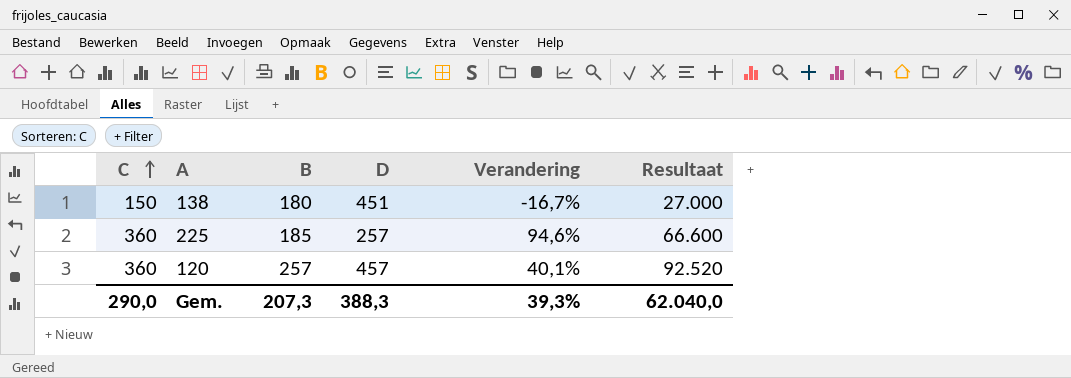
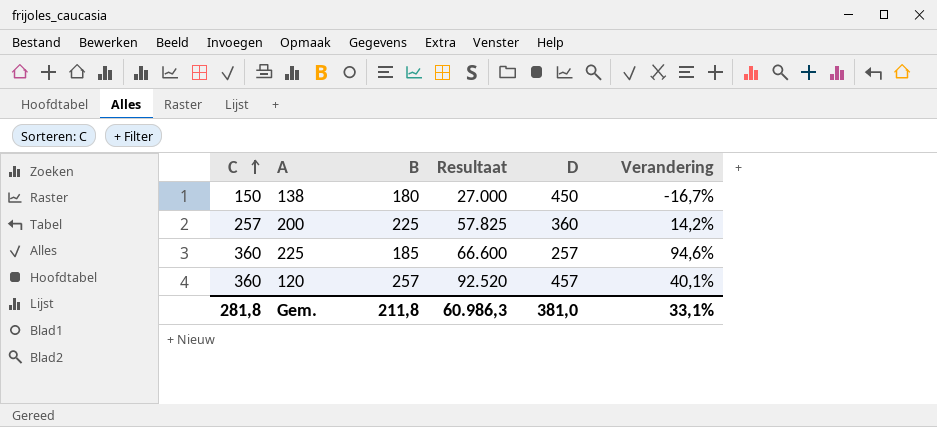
column Resultaat | position: 6 -> 4
138 | D: 451 -> 450
row 200: none -> 257 | 225 | 57.825 | 360 | 14,2%
Gem. | C: 290,0 -> 281,8
Gem. | B: 207,3 -> 211,8
Gem. | Resultaat: 62.040,0 -> 60.986,3
Gem. | D: 388,3 -> 381,0
Gem. | Verandering: 39,3% -> 33,1%

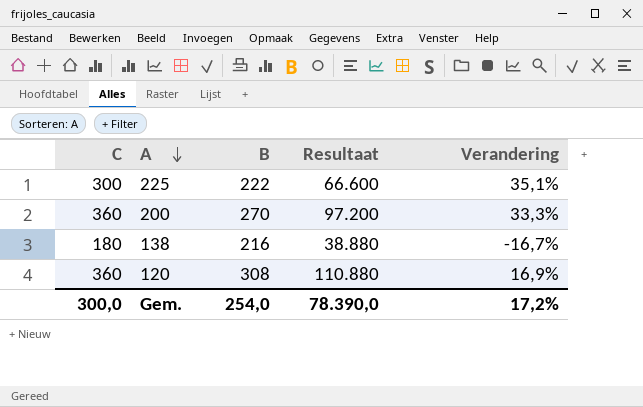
row order: C ascending -> A descending
column D | position: 5 -> none
225 | C: 360 -> 300
225 | B: 185 -> 222
225 | Verandering: 94,6% -> 35,1%
200 | C: 257 -> 360
200 | B: 225 -> 270
200 | Resultaat: 57.825 -> 97.200
200 | Verandering: 14,2% -> 33,3%
138 | C: 150 -> 180
138 | B: 180 -> 216
138 | Resultaat: 27.000 -> 38.880
120 | B: 257 -> 308
120 | Resultaat: 92.520 -> 110.880
120 | Verandering: 40,1% -> 16,9%
Gem. | C: 281,8 -> 300,0
Gem. | B: 211,8 -> 254,0
Gem. | Resultaat: 60.986,3 -> 78.390,0
Gem. | Verandering: 33,1% -> 17,2%

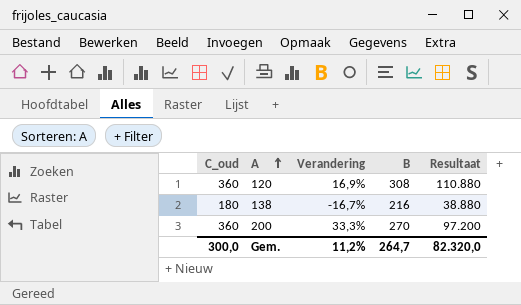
row order: A descending -> A ascending
column name: C -> C_oud
column Verandering | position: 5 -> 3
row 225: 300 | 222 | 66.600 | 35,1% -> none
Gem. | Verandering: 17,2% -> 11,2%
Gem. | B: 254,0 -> 264,7
Gem. | Resultaat: 78.390,0 -> 82.320,0

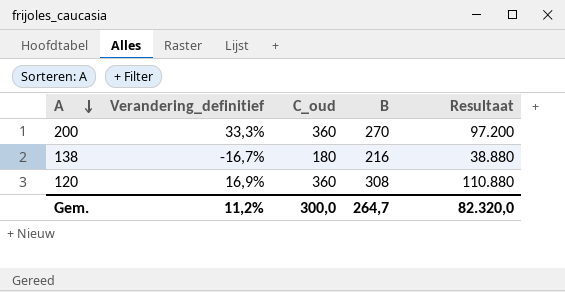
row order: A ascending -> A descending
column name: Verandering -> Verandering_definitief
column C_oud | position: 1 -> 3

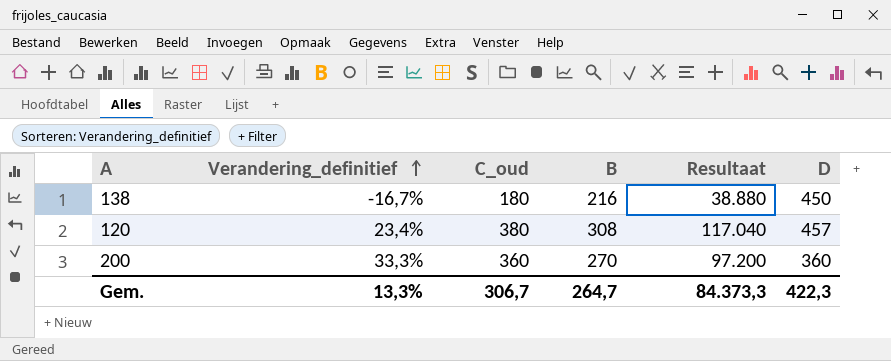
row order: A descending -> Verandering_definitief ascending
column D | position: none -> 6
120 | Verandering_definitief: 16,9% -> 23,4%
120 | C_oud: 360 -> 380
120 | Resultaat: 110.880 -> 117.040
Gem. | Verandering_definitief: 11,2% -> 13,3%
Gem. | C_oud: 300,0 -> 306,7
Gem. | Resultaat: 82.320,0 -> 84.373,3

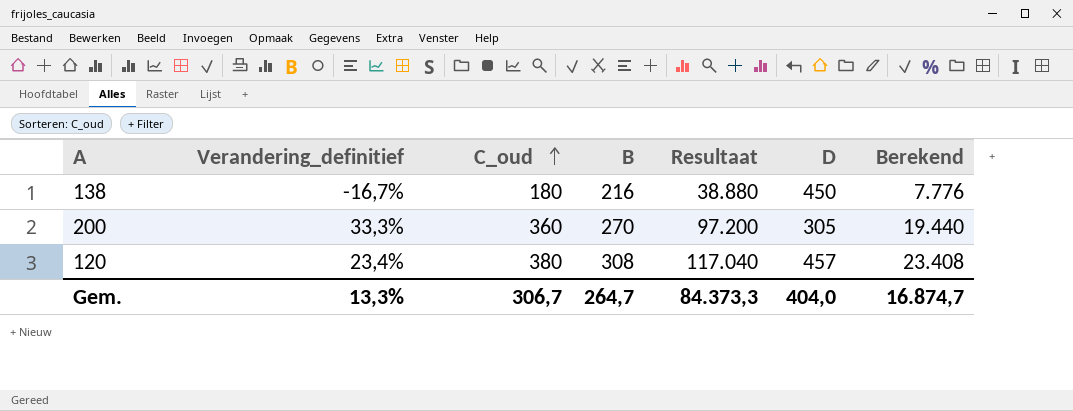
row order: Verandering_definitief ascending -> C_oud ascending
column Berekend | formula: none -> [Resultaat] * 0,2
200 | D: 360 -> 305
Gem. | D: 422,3 -> 404,0

